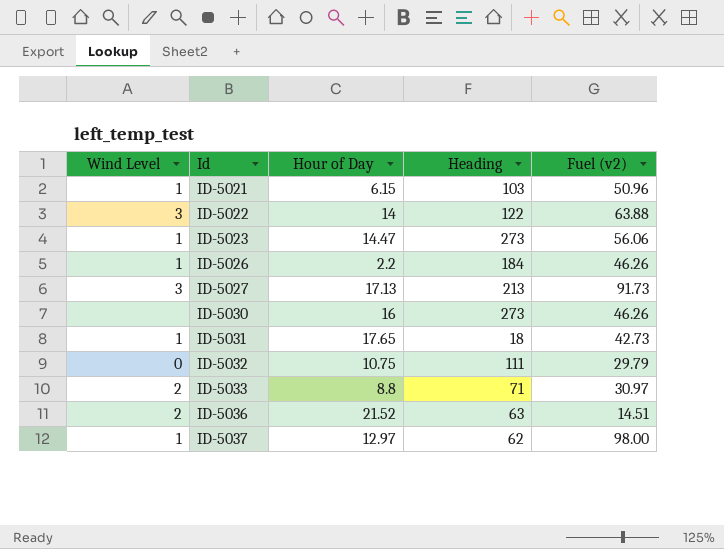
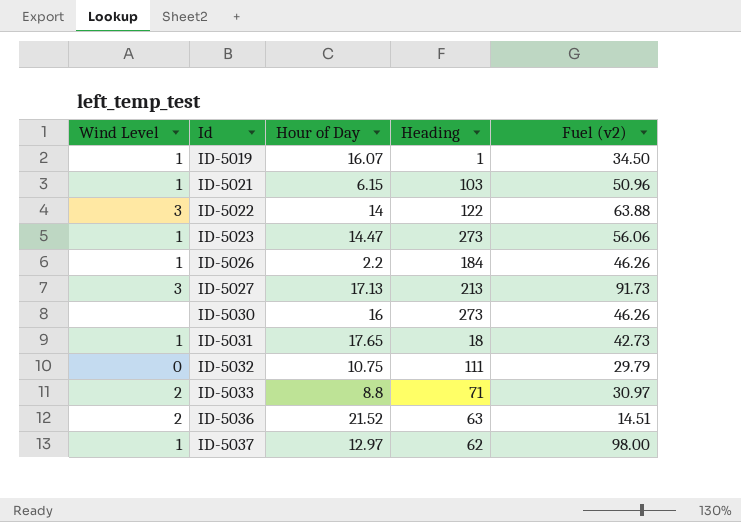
row ID-5019: none -> 1 | 16.07 | 1 | 34.50

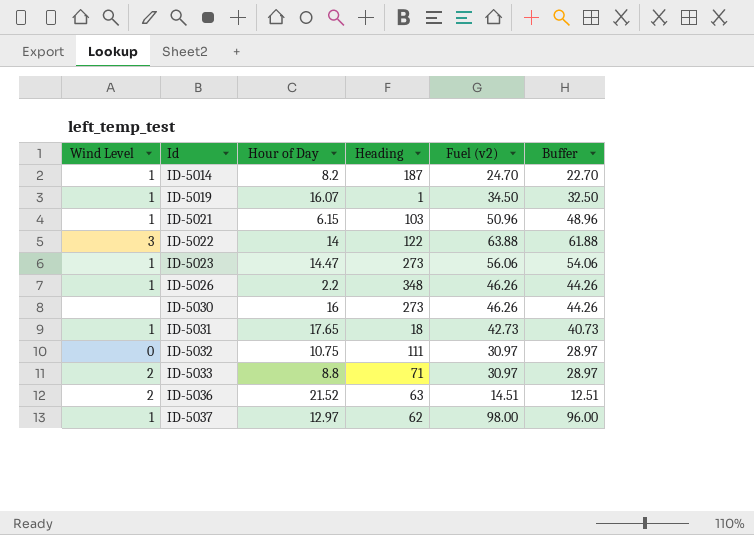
column Buffer | formula: none -> [Fuel (v2)] - 2
row ID-5027: 3 | 17.13 | 213 | 91.73 -> none
row ID-5014: none -> 1 | 8.2 | 187 | 24.70 | 22.70
ID-5026 | Heading: 184 -> 348
ID-5032 | Fuel (v2): 29.79 -> 30.97

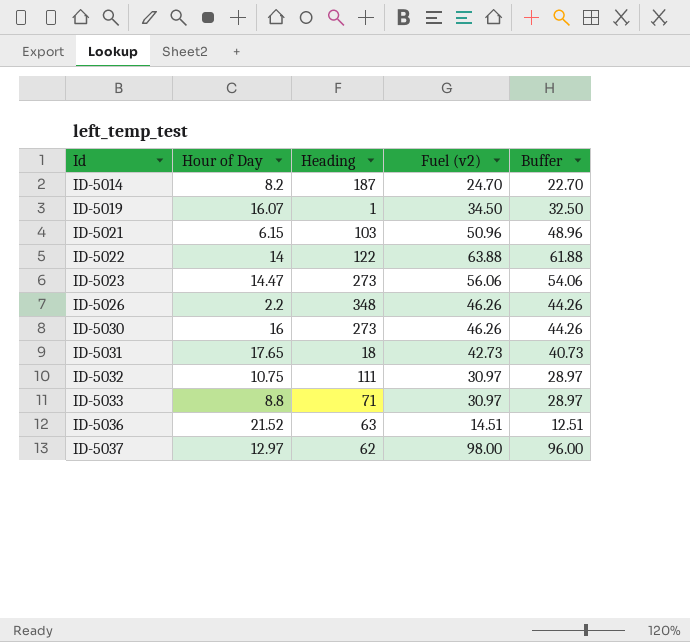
column Wind Level | position: 1 -> none

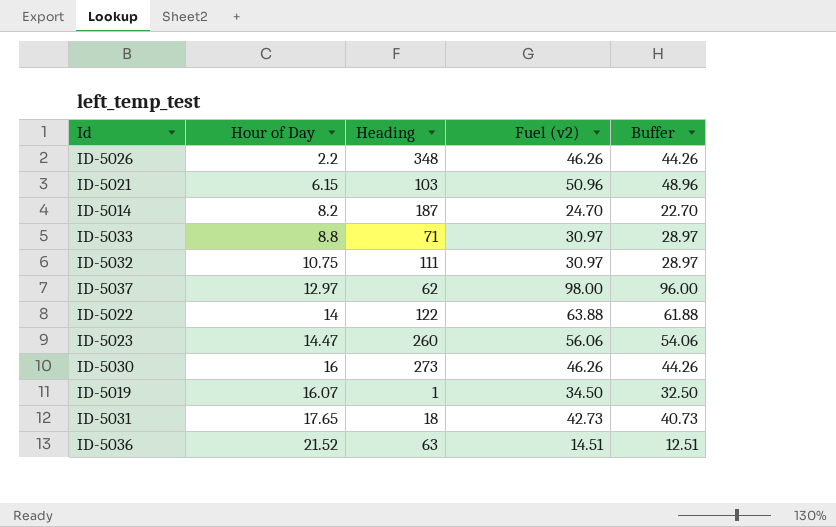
row order: Id ascending -> Hour of Day ascending
ID-5023 | Heading: 273 -> 260

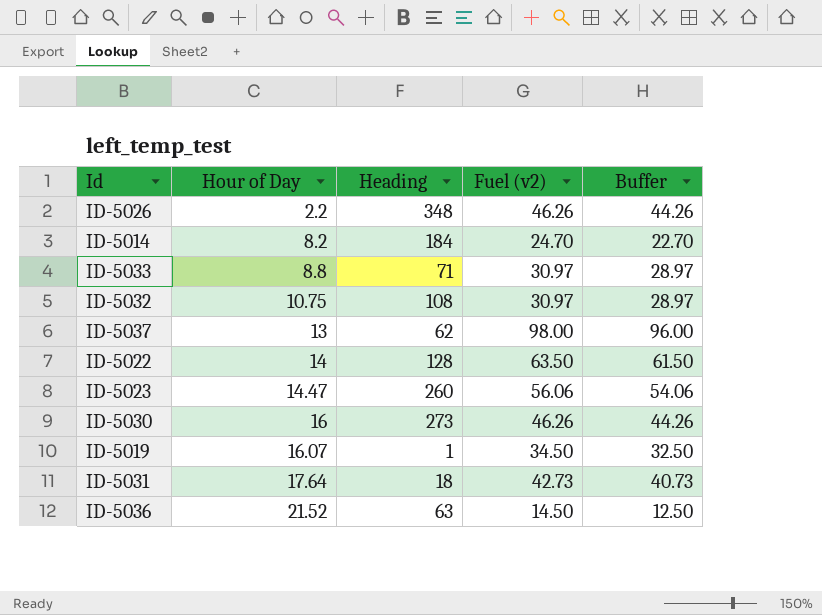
row ID-5021: 6.15 | 103 | 50.96 | 48.96 -> none
ID-5014 | Heading: 187 -> 184
ID-5032 | Heading: 111 -> 108
ID-5037 | Hour of Day: 12.97 -> 13
ID-5022 | Heading: 122 -> 128
ID-5022 | Fuel (v2): 63.88 -> 63.50
ID-5022 | Buffer: 61.88 -> 61.50
ID-5031 | Hour of Day: 17.65 -> 17.64
ID-5036 | Fuel (v2): 14.51 -> 14.50
ID-5036 | Buffer: 12.51 -> 12.50

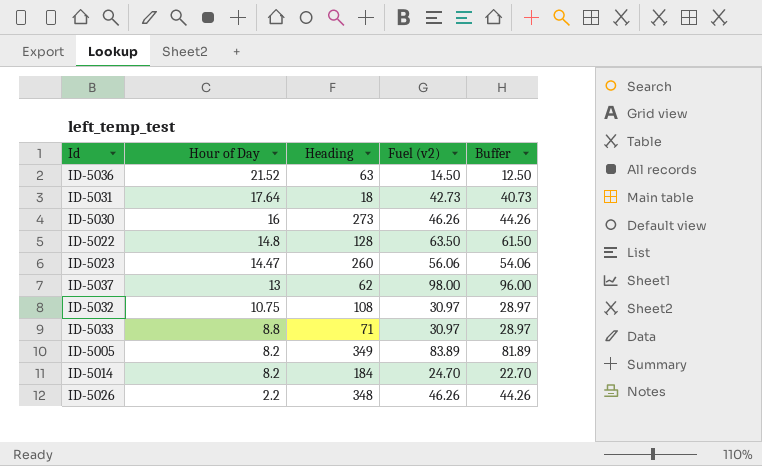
row order: Hour of Day ascending -> Hour of Day descending
row ID-5019: 16.07 | 1 | 34.50 | 32.50 -> none
ID-5022 | Hour of Day: 14 -> 14.8
row ID-5005: none -> 8.2 | 349 | 83.89 | 81.89

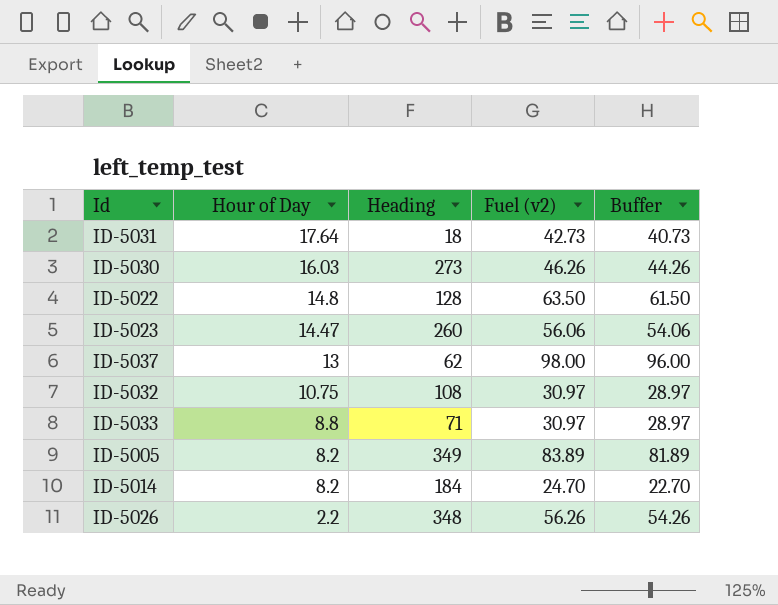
row ID-5036: 21.52 | 63 | 14.50 | 12.50 -> none
ID-5030 | Hour of Day: 16 -> 16.03
ID-5026 | Fuel (v2): 46.26 -> 56.26
ID-5026 | Buffer: 44.26 -> 54.26

